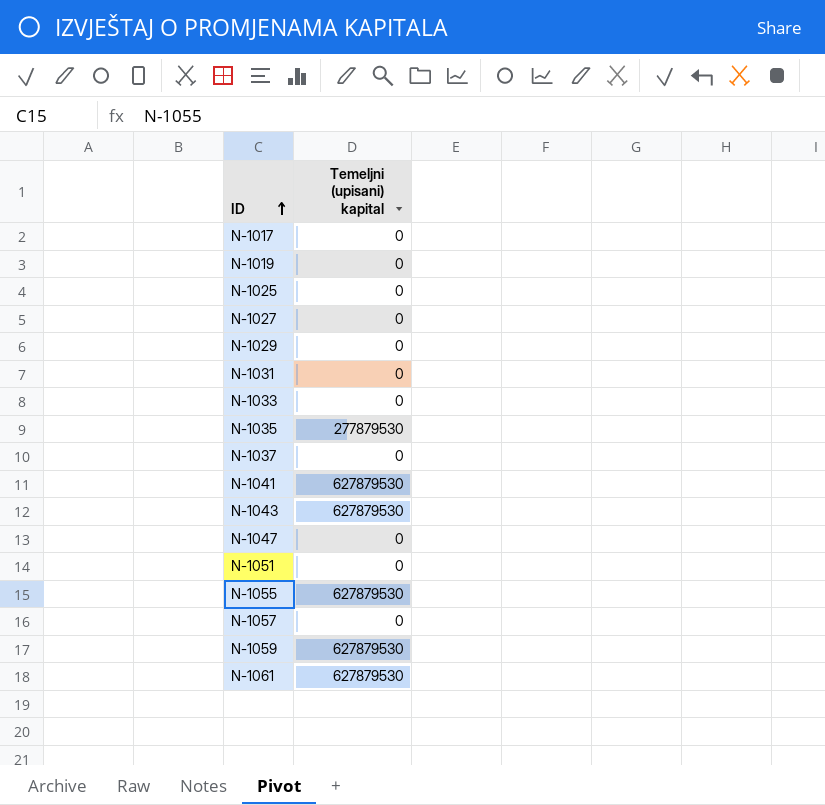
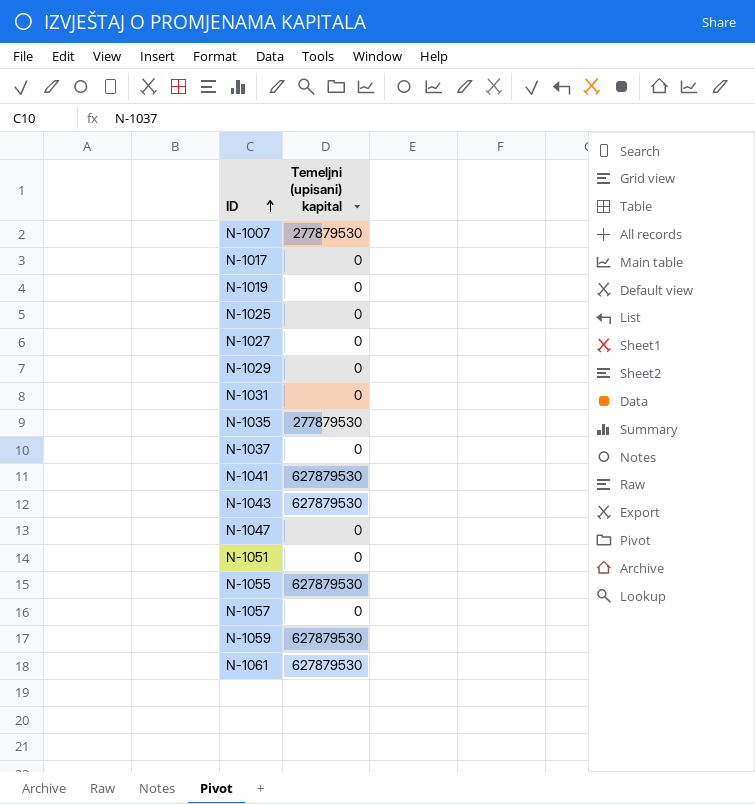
row N-1033: 0 -> none
row N-1007: none -> 277879530

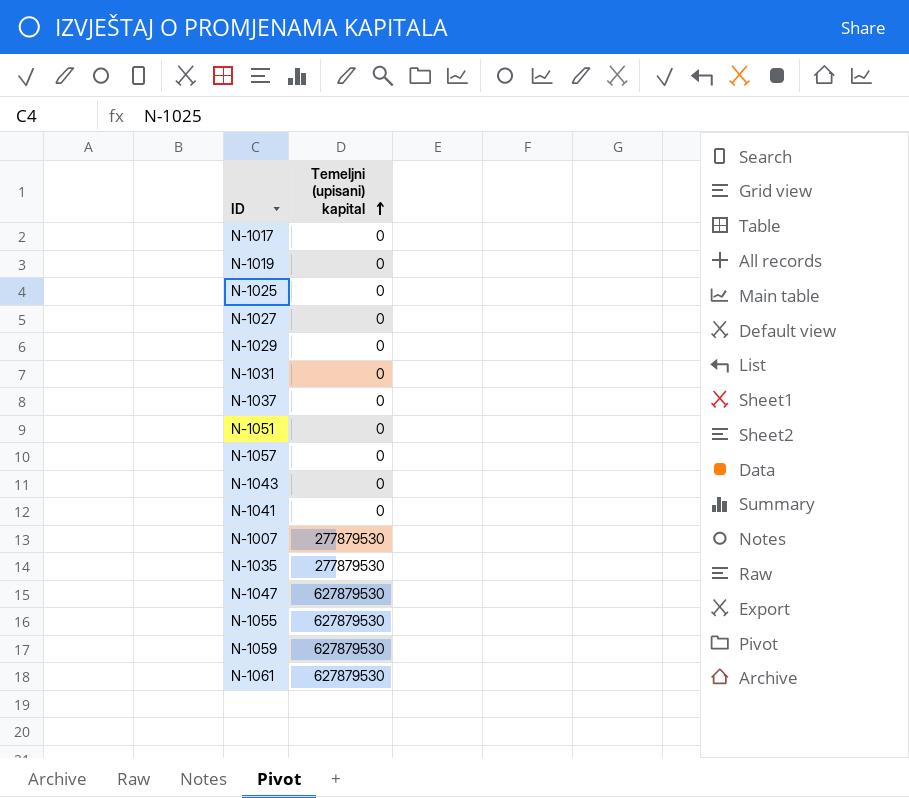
row order: ID ascending -> Temeljni (upisani) kapital ascending
N-1043 | Temeljni (upisani) kapital: 627879530 -> 0
N-1041 | Temeljni (upisani) kapital: 627879530 -> 0
N-1047 | Temeljni (upisani) kapital: 0 -> 627879530

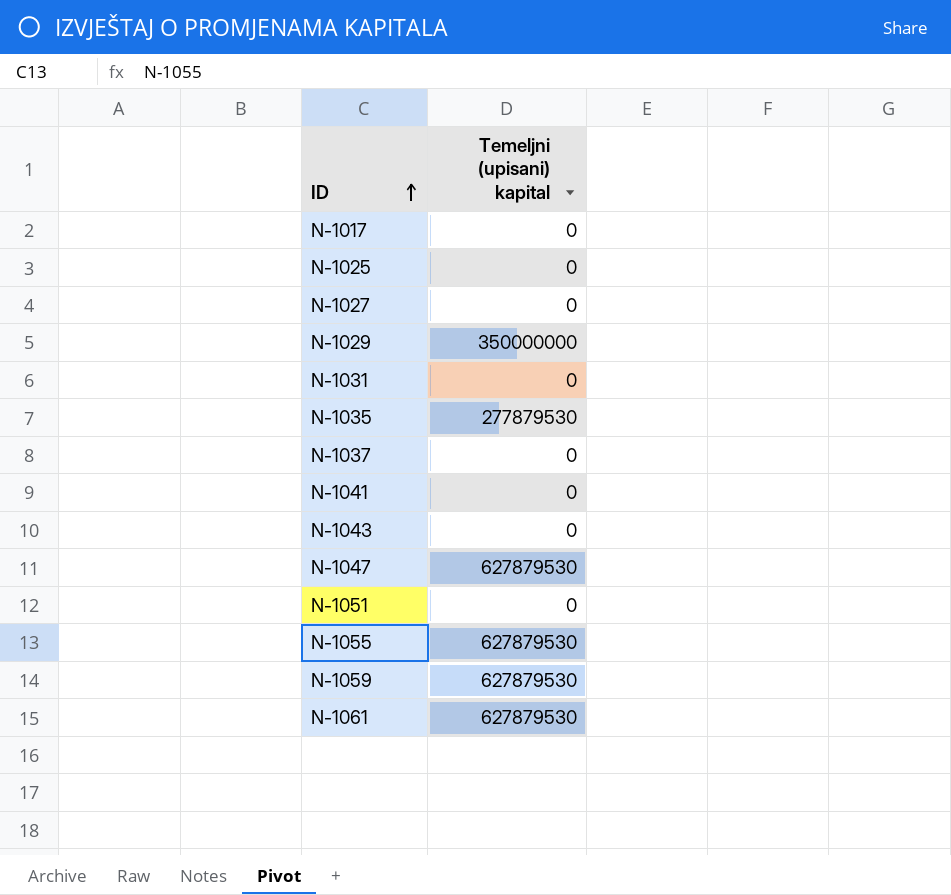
row order: Temeljni (upisani) kapital ascending -> ID ascending
row N-1019: 0 -> none
row N-1057: 0 -> none
row N-1007: 277879530 -> none
N-1029 | Temeljni (upisani) kapital: 0 -> 350000000

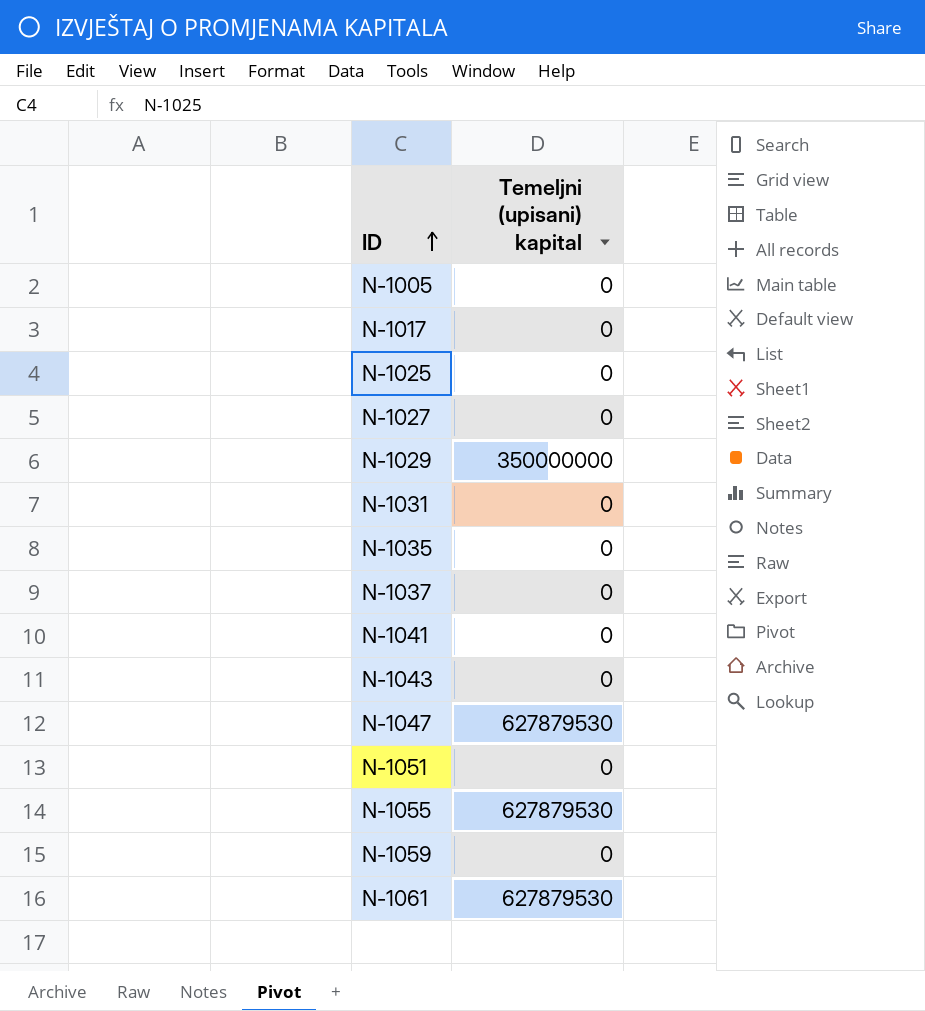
row N-1005: none -> 0
N-1035 | Temeljni (upisani) kapital: 277879530 -> 0
N-1059 | Temeljni (upisani) kapital: 627879530 -> 0

